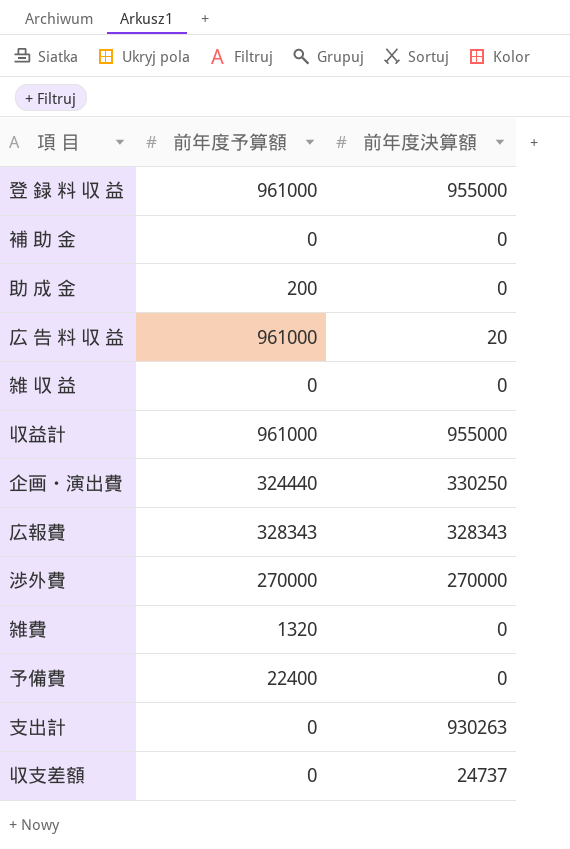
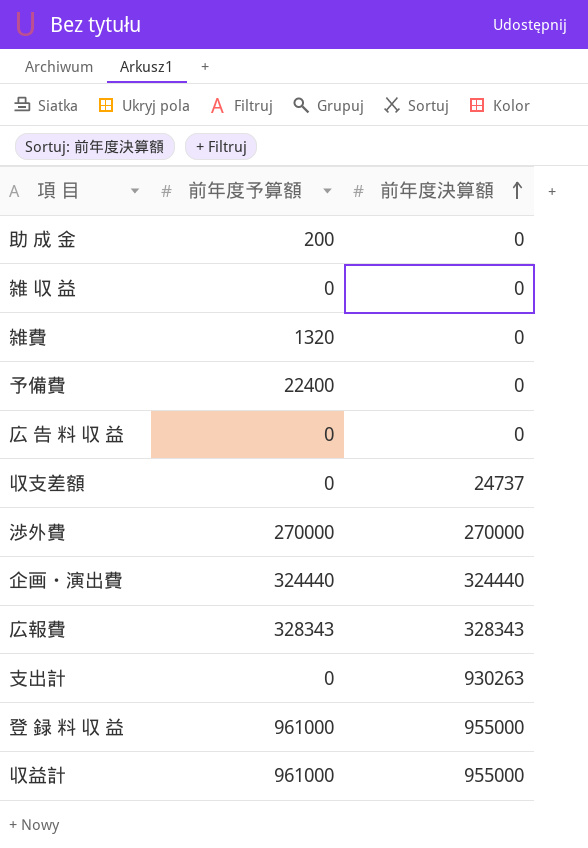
row order: none -> 前年度決算額 ascending
row 補 助 金: 0 | 0 -> none
広 告 料 収 益 | 前年度予算額: 961000 -> 0
広 告 料 収 益 | 前年度決算額: 20 -> 0
企画・演出費 | 前年度決算額: 330250 -> 324440

